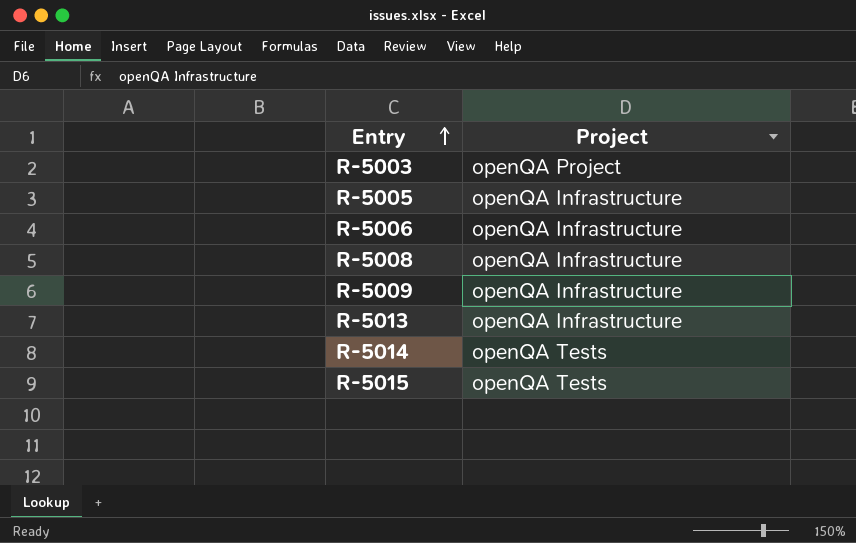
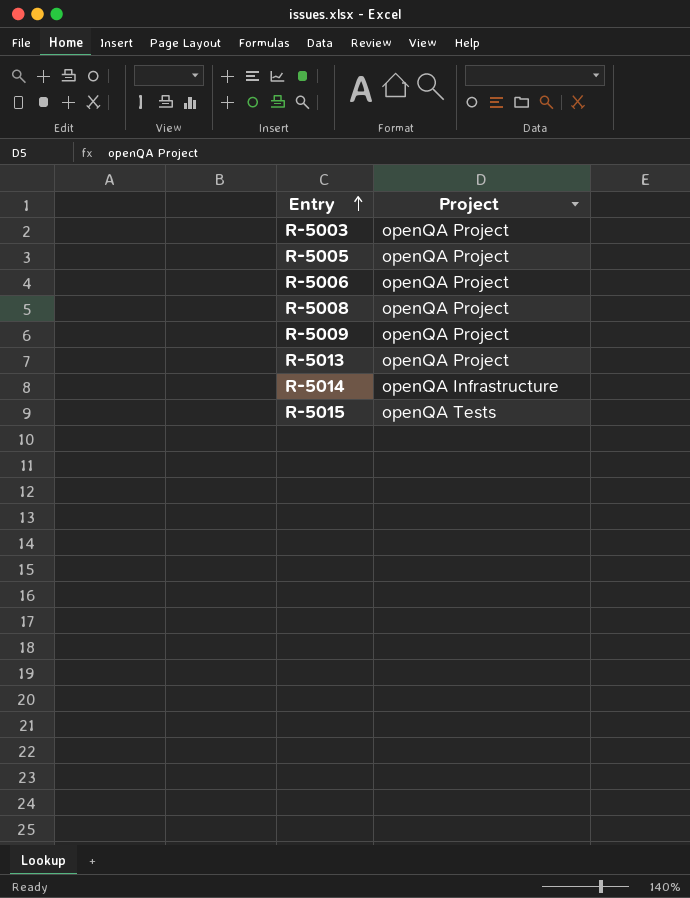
R-5005 | Project: openQA Infrastructure -> openQA Project
R-5006 | Project: openQA Infrastructure -> openQA Project
R-5008 | Project: openQA Infrastructure -> openQA Project
R-5009 | Project: openQA Infrastructure -> openQA Project
R-5013 | Project: openQA Infrastructure -> openQA Project
R-5014 | Project: openQA Tests -> openQA Infrastructure

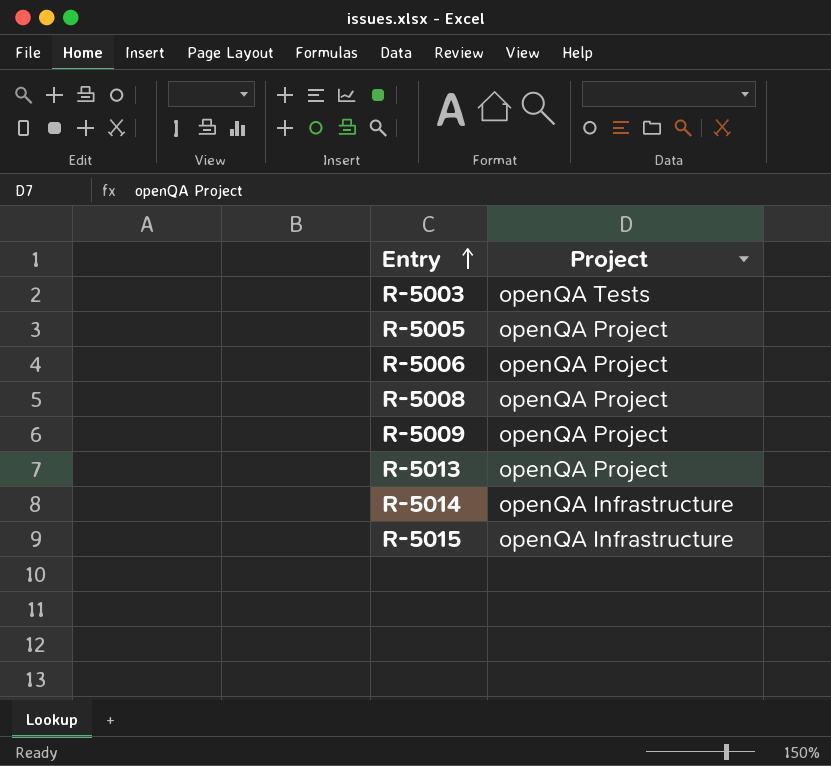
R-5003 | Project: openQA Project -> openQA Tests
R-5015 | Project: openQA Tests -> openQA Infrastructure

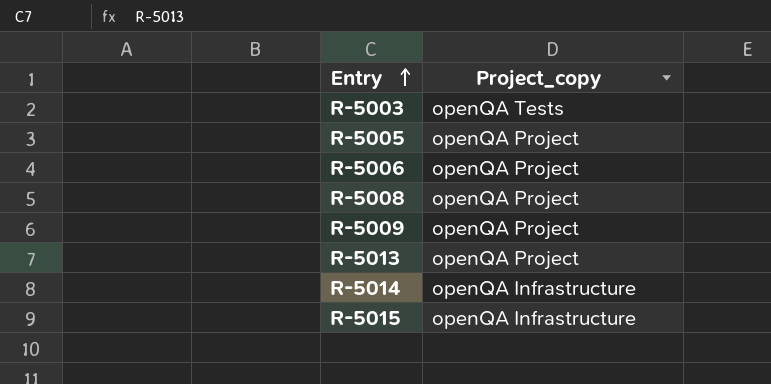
column name: Project -> Project_copy

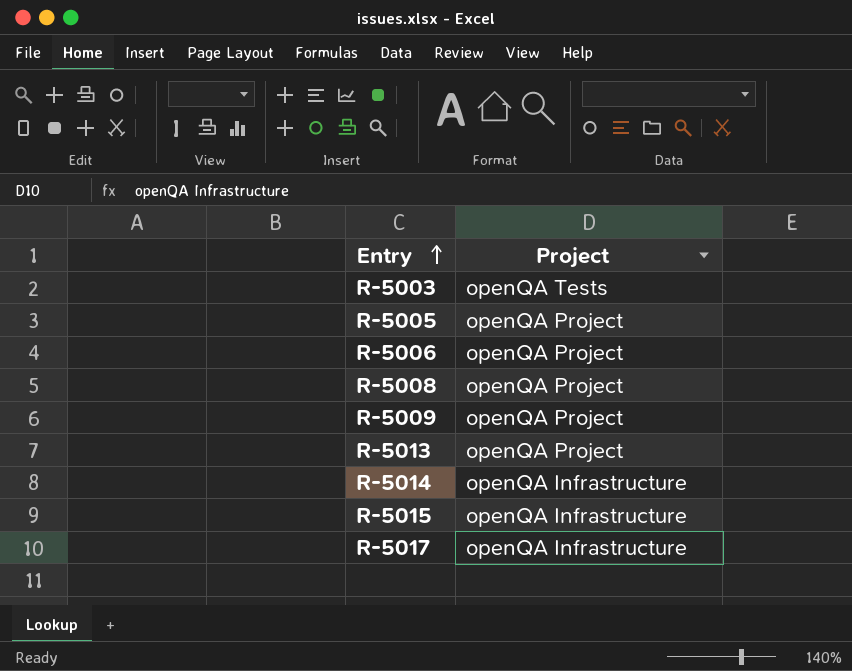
column name: Project_copy -> Project
row R-5017: none -> openQA Infrastructure

